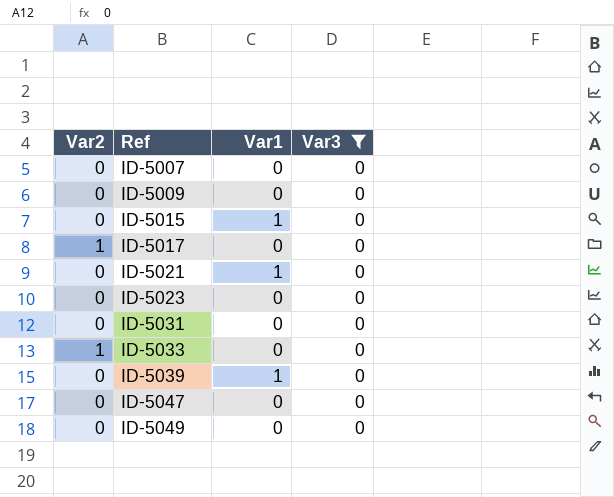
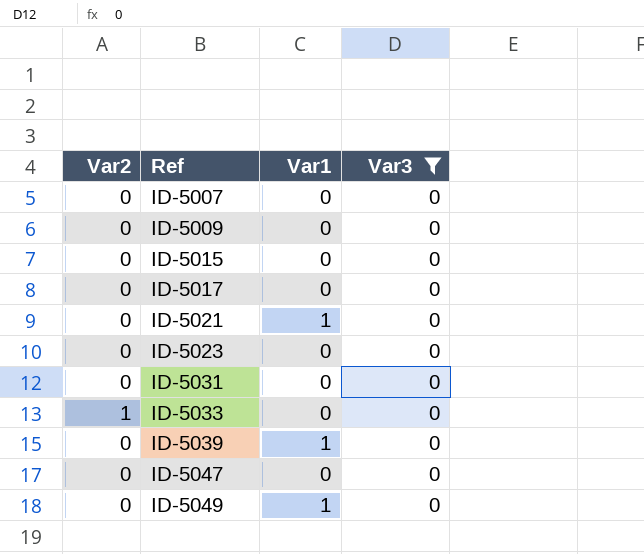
ID-5015 | Var1: 1 -> 0
ID-5017 | Var2: 1 -> 0
ID-5049 | Var1: 0 -> 1

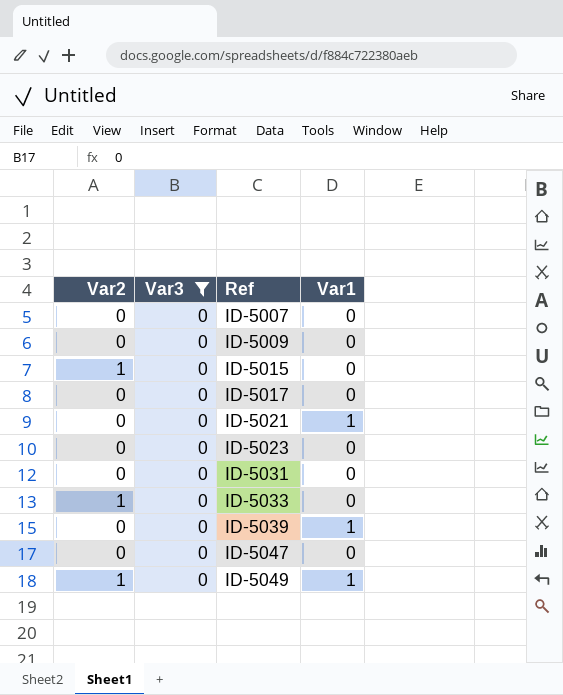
column Var3 | position: 4 -> 2
ID-5015 | Var2: 0 -> 1
ID-5049 | Var2: 0 -> 1

